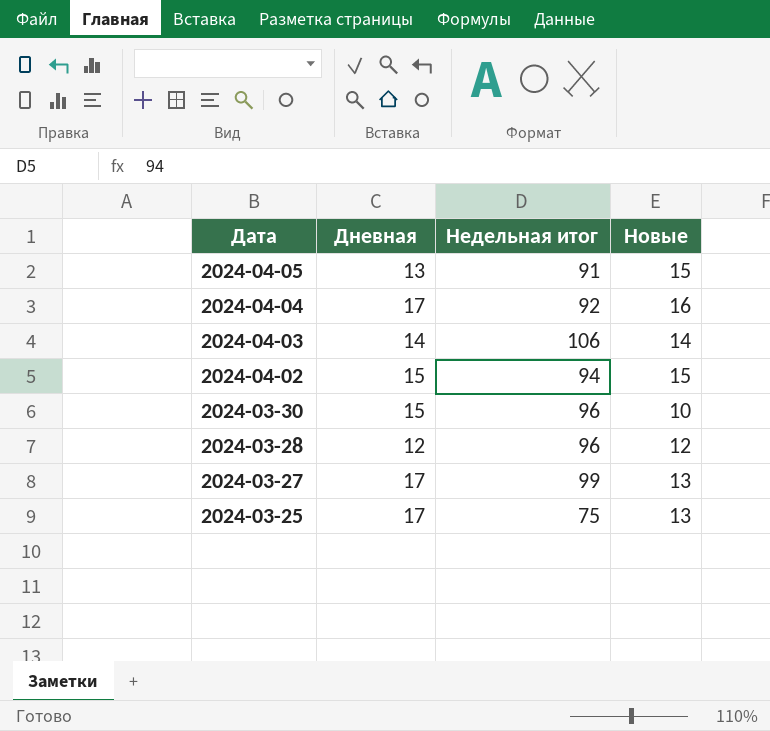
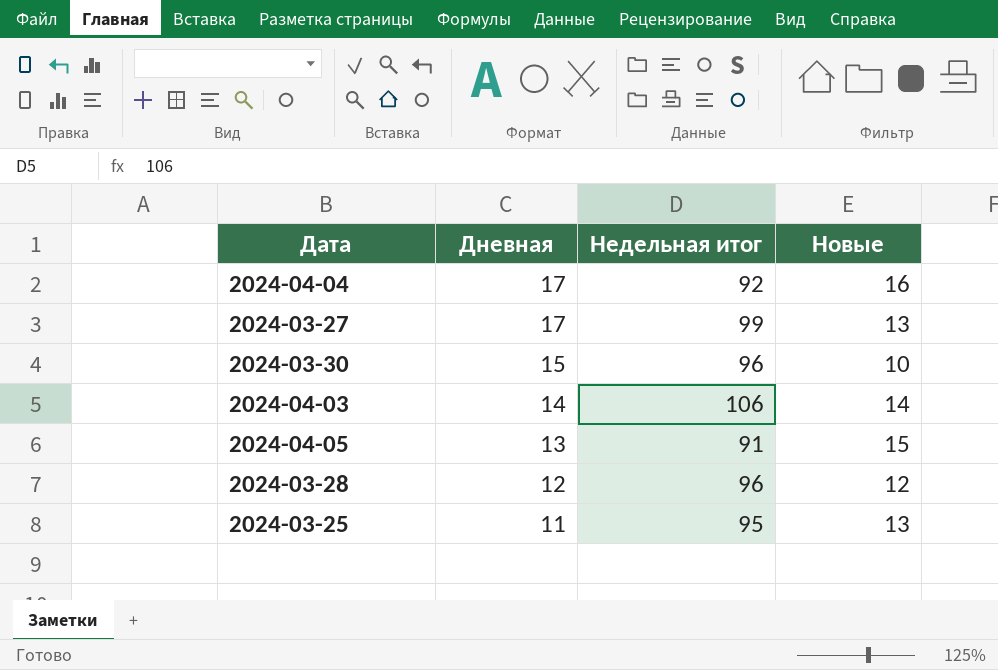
row order: Дата descending -> Дневная descending
row 2024-04-02: 15 | 94 | 15 -> none
2024-03-25 | Дневная: 17 -> 11
2024-03-25 | Недельная итог: 75 -> 95

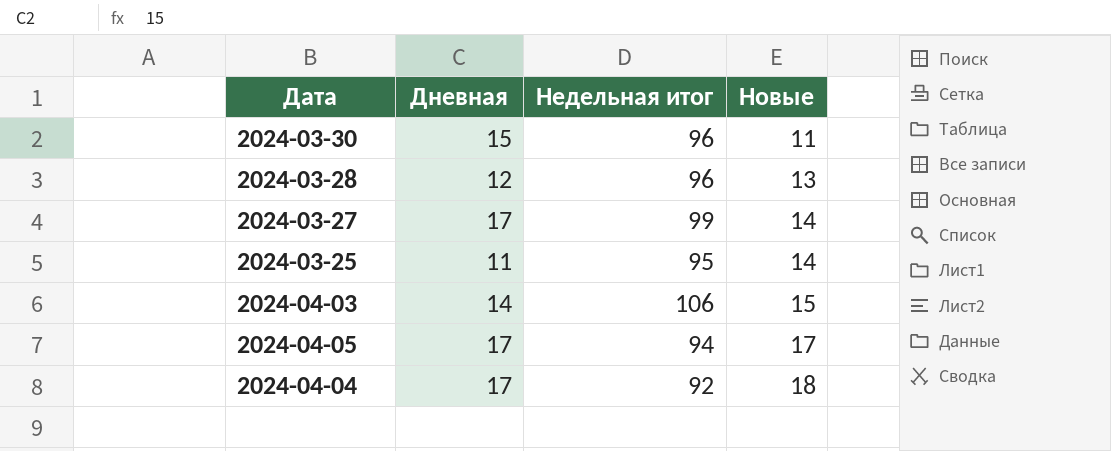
row order: Дневная descending -> Новые ascending
2024-03-30 | Новые: 10 -> 11
2024-03-28 | Новые: 12 -> 13
2024-03-27 | Новые: 13 -> 14
2024-03-25 | Новые: 13 -> 14
2024-04-03 | Новые: 14 -> 15
2024-04-05 | Дневная: 13 -> 17
2024-04-05 | Недельная итог: 91 -> 94
2024-04-05 | Новые: 15 -> 17
2024-04-04 | Новые: 16 -> 18

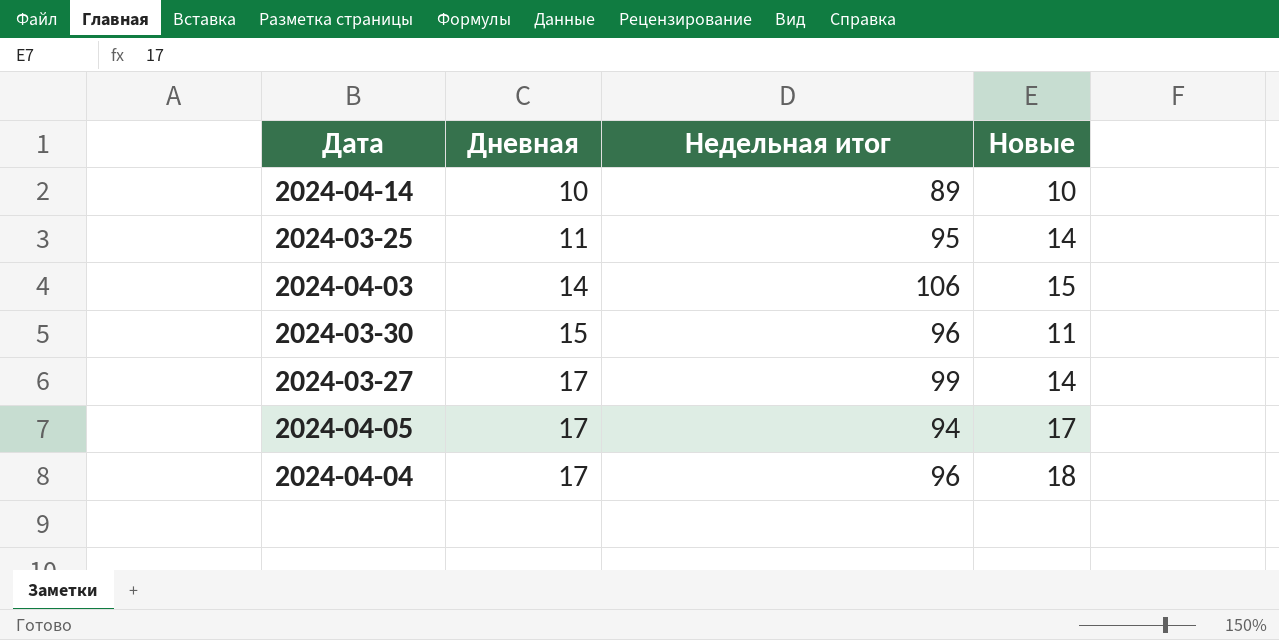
row order: Новые ascending -> Дневная ascending
row 2024-03-28: 12 | 96 | 13 -> none
row 2024-04-14: none -> 10 | 89 | 10
2024-04-04 | Недельная итог: 92 -> 96

